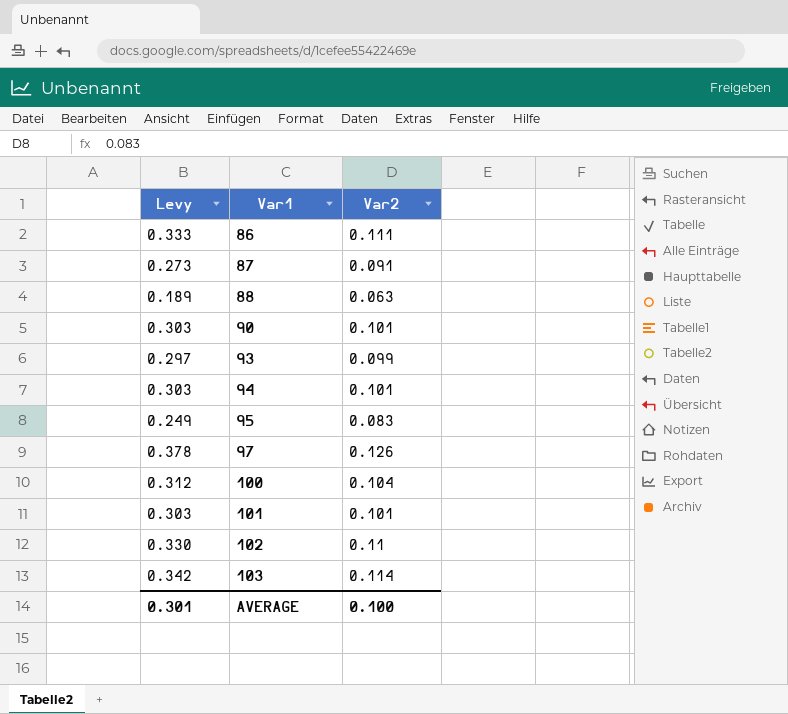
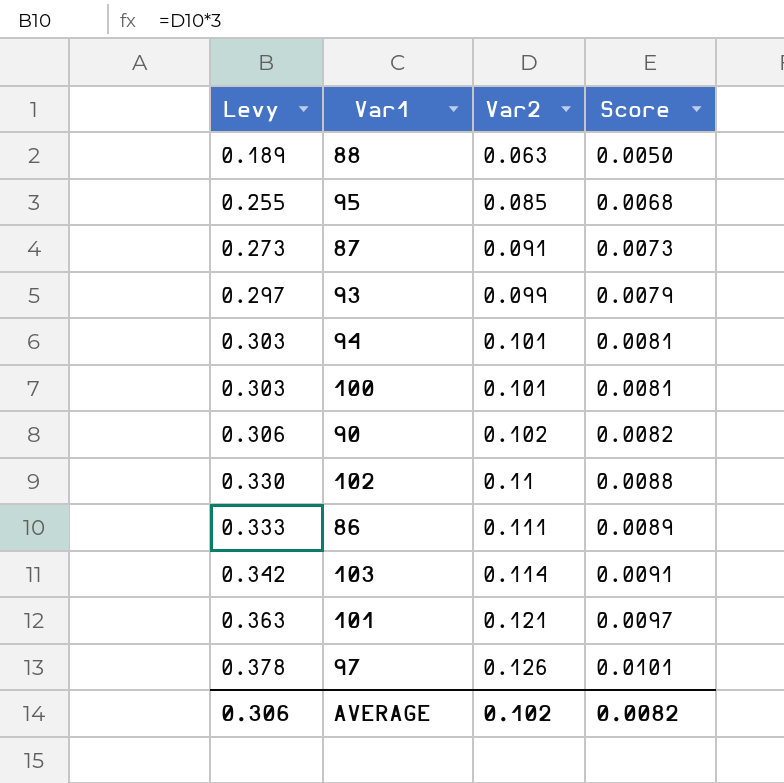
row order: Var1 ascending -> Levy ascending
column Score | formula: none -> [Var2] * 0.08
95 | Levy: 0.249 -> 0.255
95 | Var2: 0.083 -> 0.085
100 | Levy: 0.312 -> 0.303
100 | Var2: 0.104 -> 0.101
90 | Levy: 0.303 -> 0.306
90 | Var2: 0.101 -> 0.102
101 | Levy: 0.303 -> 0.363
101 | Var2: 0.101 -> 0.121
AVERAGE | Levy: 0.301 -> 0.306
AVERAGE | Var2: 0.100 -> 0.102

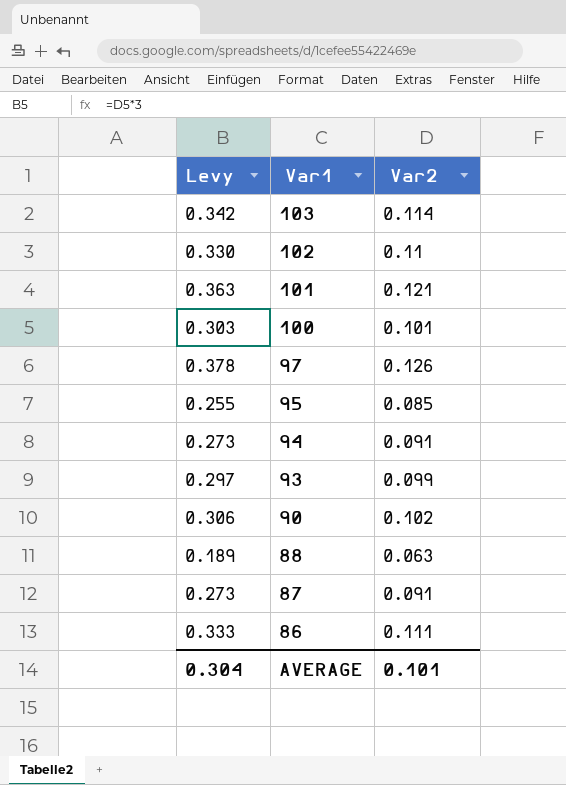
row order: Levy ascending -> Var1 descending
column Score | formula: [Var2] * 0.08 -> none
94 | Levy: 0.303 -> 0.273
94 | Var2: 0.101 -> 0.091
AVERAGE | Levy: 0.306 -> 0.304
AVERAGE | Var2: 0.102 -> 0.101

